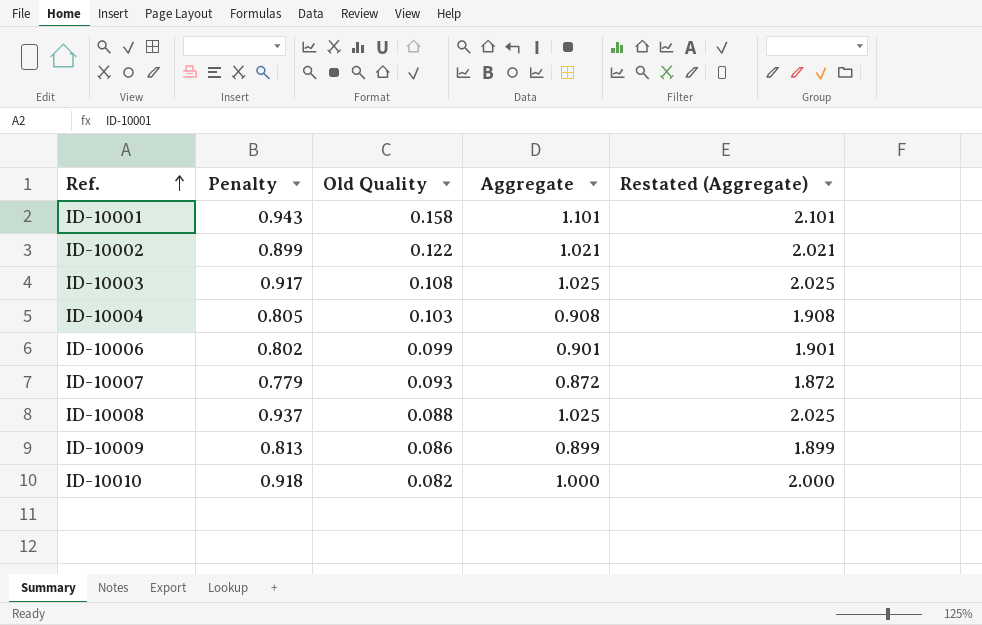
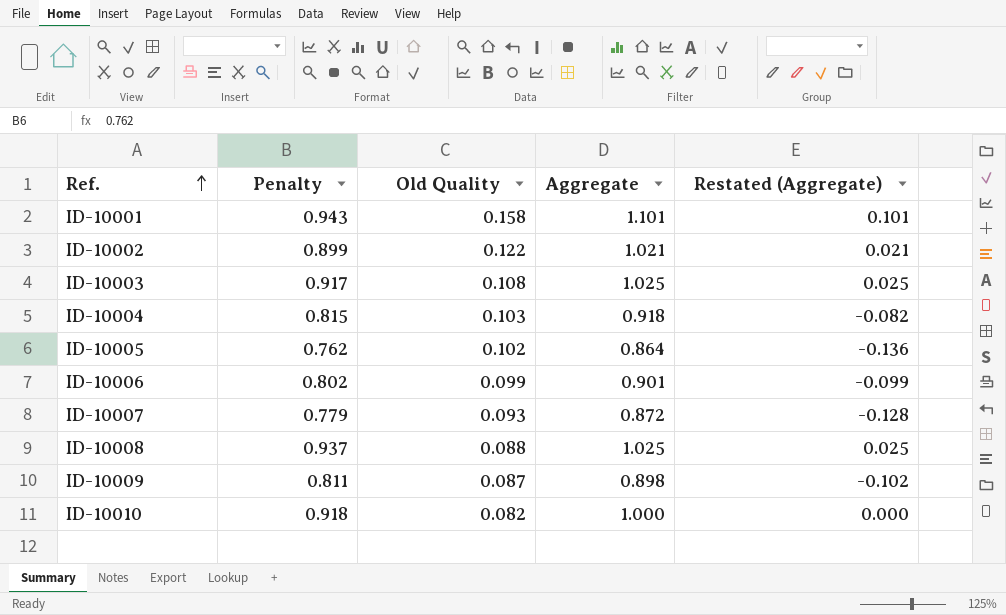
column Restated (Aggregate) | formula: [Aggregate] + 1 -> [Aggregate] - 1
ID-10004 | Penalty: 0.805 -> 0.815
ID-10004 | Aggregate: 0.908 -> 0.918
row ID-10005: none -> 0.762 | 0.102 | 0.864 | -0.136
ID-10009 | Penalty: 0.813 -> 0.811
ID-10009 | Old Quality: 0.086 -> 0.087
ID-10009 | Aggregate: 0.899 -> 0.898

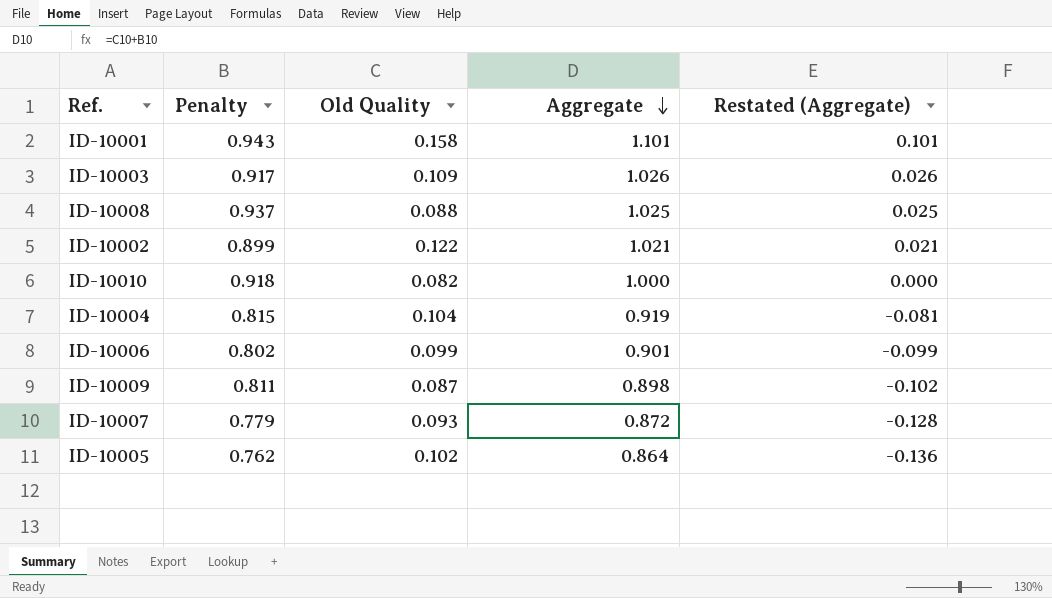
row order: Ref. ascending -> Aggregate descending
ID-10003 | Old Quality: 0.108 -> 0.109
ID-10003 | Aggregate: 1.025 -> 1.026
ID-10003 | Restated (Aggregate): 0.025 -> 0.026
ID-10004 | Old Quality: 0.103 -> 0.104
ID-10004 | Aggregate: 0.918 -> 0.919
ID-10004 | Restated (Aggregate): -0.082 -> -0.081

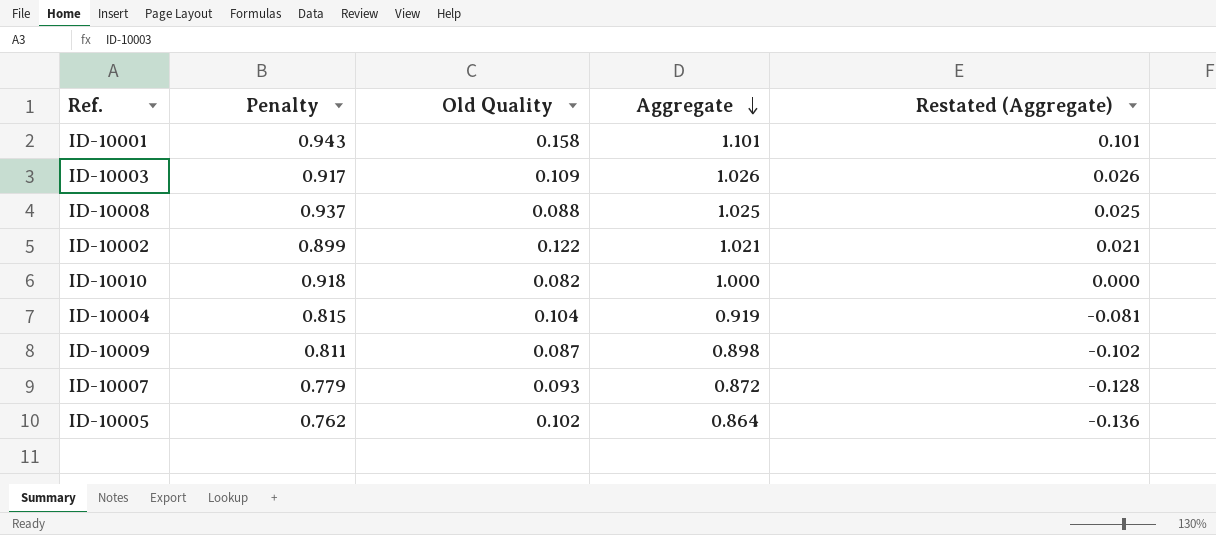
row ID-10006: 0.802 | 0.099 | 0.901 | -0.099 -> none

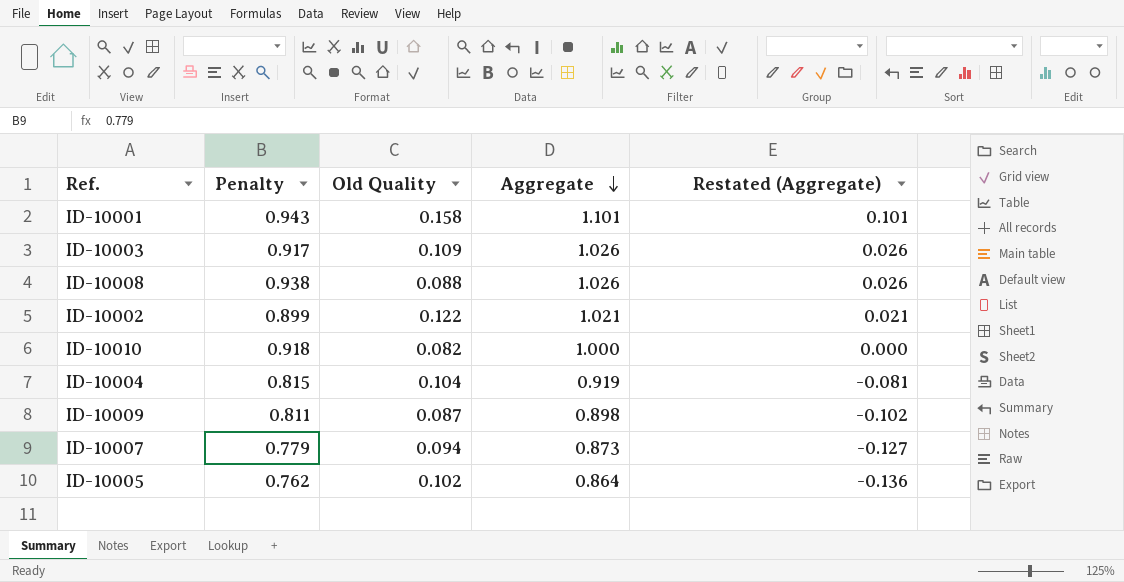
ID-10008 | Penalty: 0.937 -> 0.938
ID-10008 | Aggregate: 1.025 -> 1.026
ID-10008 | Restated (Aggregate): 0.025 -> 0.026
ID-10007 | Old Quality: 0.093 -> 0.094
ID-10007 | Aggregate: 0.872 -> 0.873
ID-10007 | Restated (Aggregate): -0.128 -> -0.127

